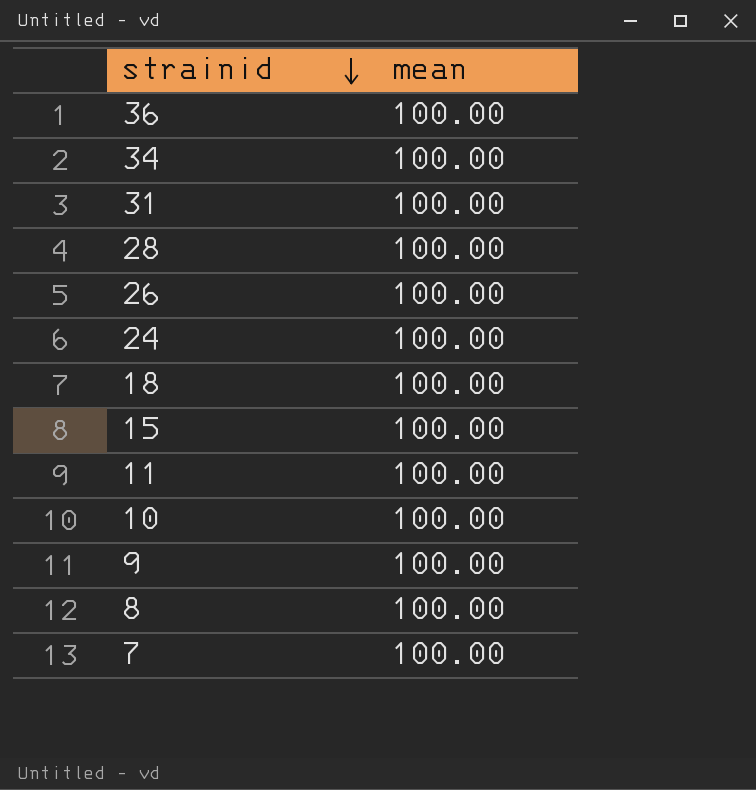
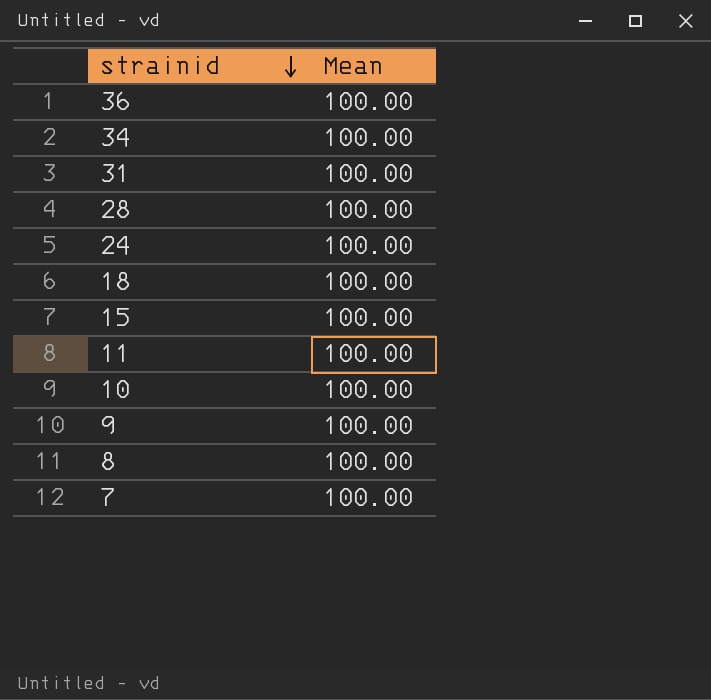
column name: mean -> Mean
row 26: 100.00 -> none

